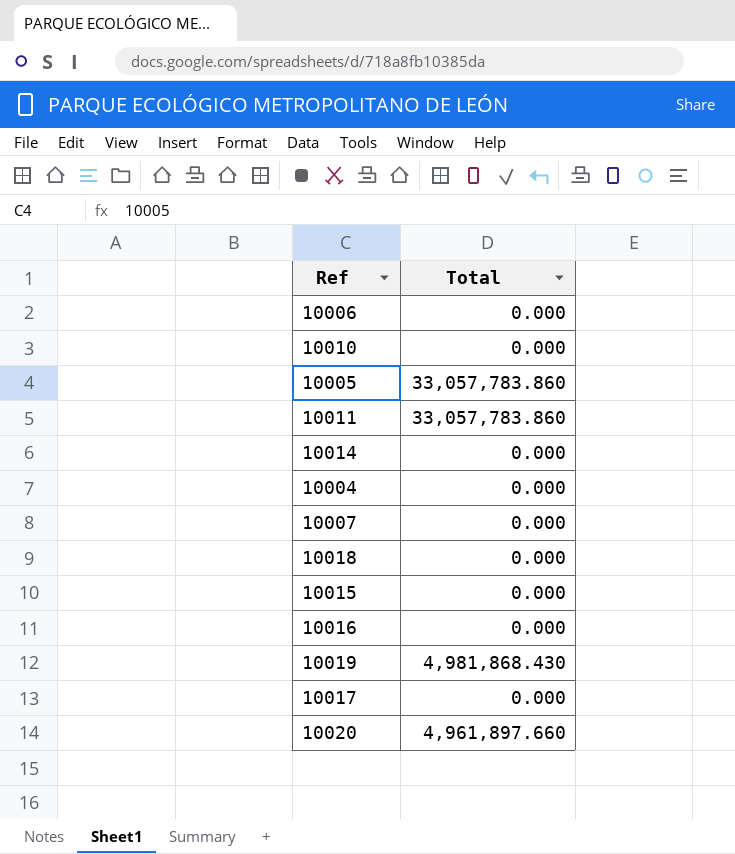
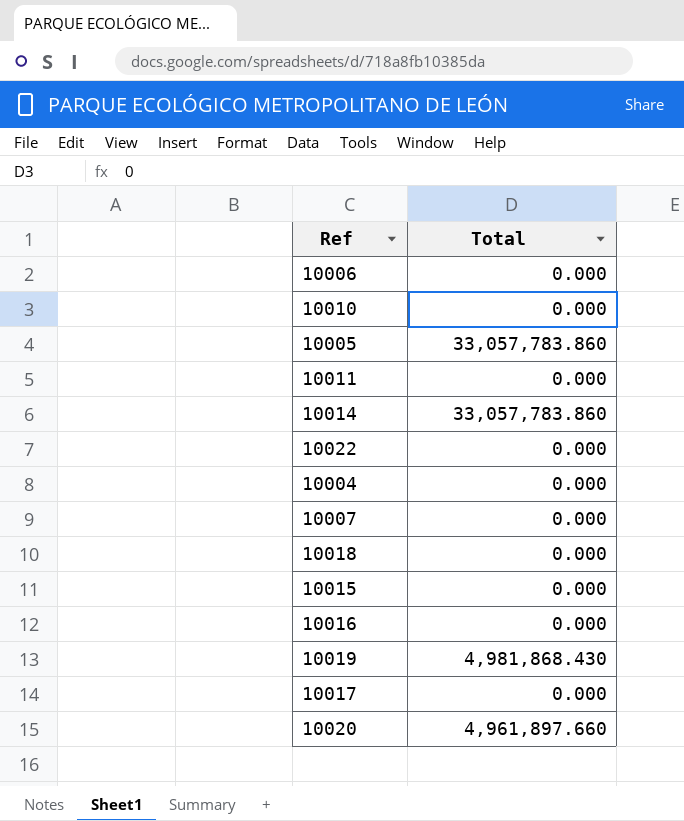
10011 | Total: 33,057,783.860 -> 0.000
10014 | Total: 0.000 -> 33,057,783.860
row 10022: none -> 0.000

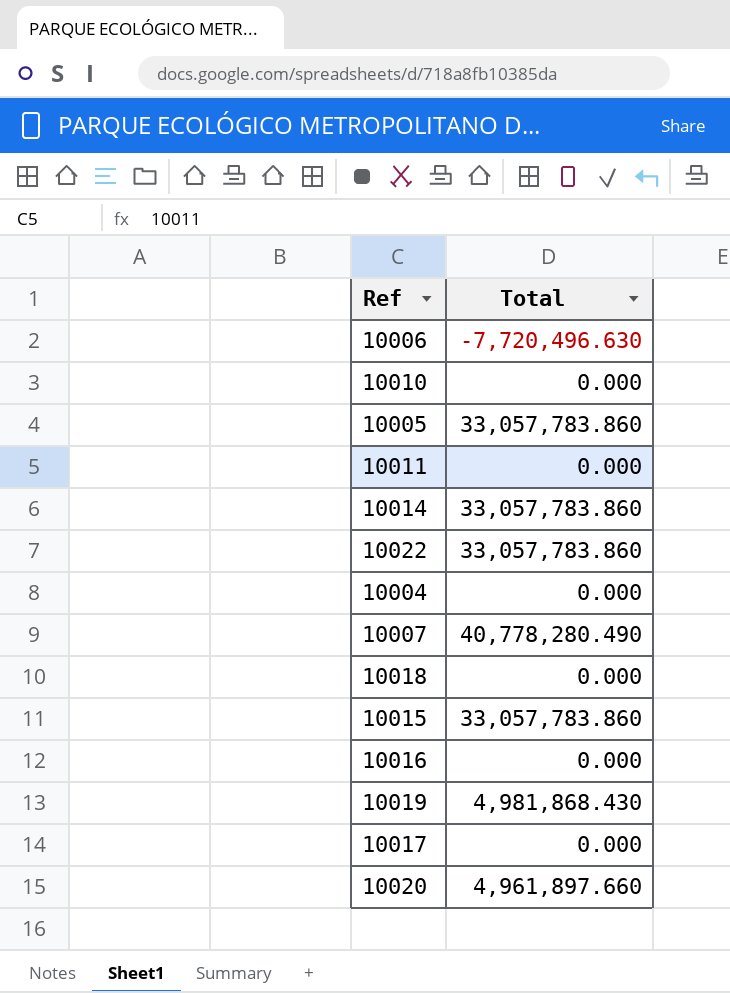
10006 | Total: 0.000 -> -7,720,496.630
10022 | Total: 0.000 -> 33,057,783.860
10007 | Total: 0.000 -> 40,778,280.490
10015 | Total: 0.000 -> 33,057,783.860

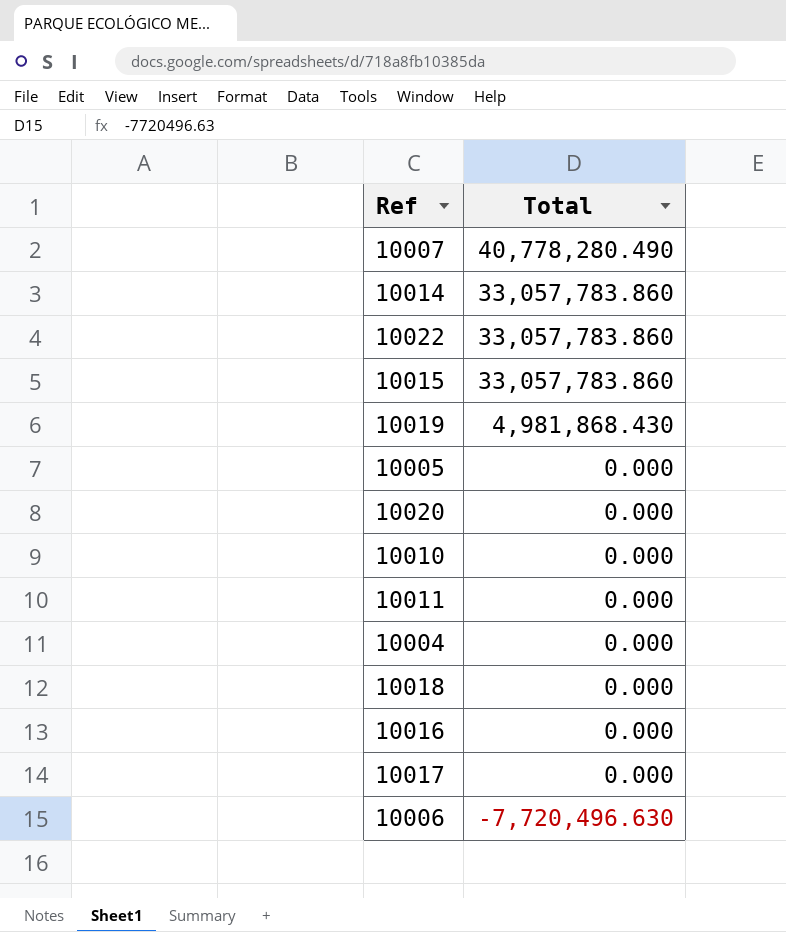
row order: none -> Total descending
10005 | Total: 33,057,783.860 -> 0.000
10020 | Total: 4,961,897.660 -> 0.000

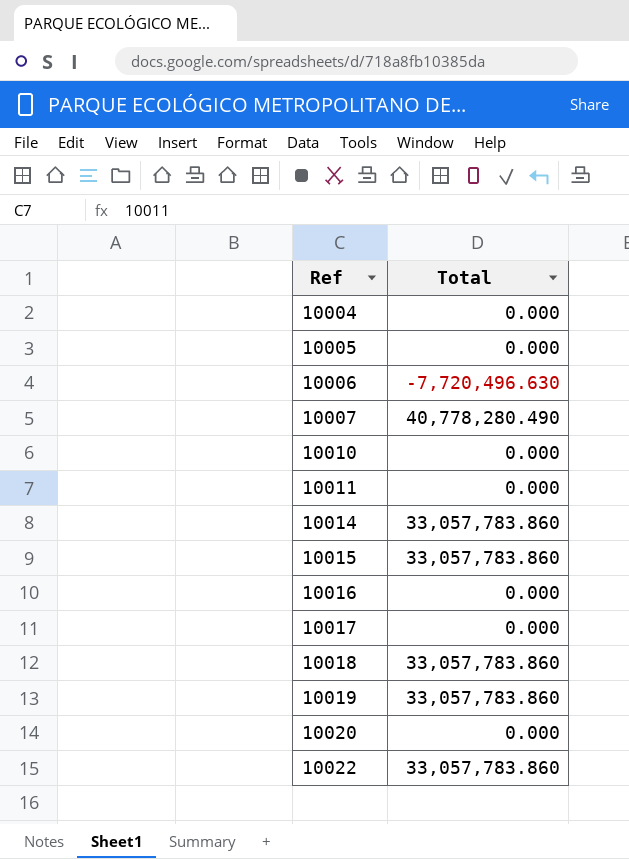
row order: Total descending -> Ref ascending
10018 | Total: 0.000 -> 33,057,783.860
10019 | Total: 4,981,868.430 -> 33,057,783.860

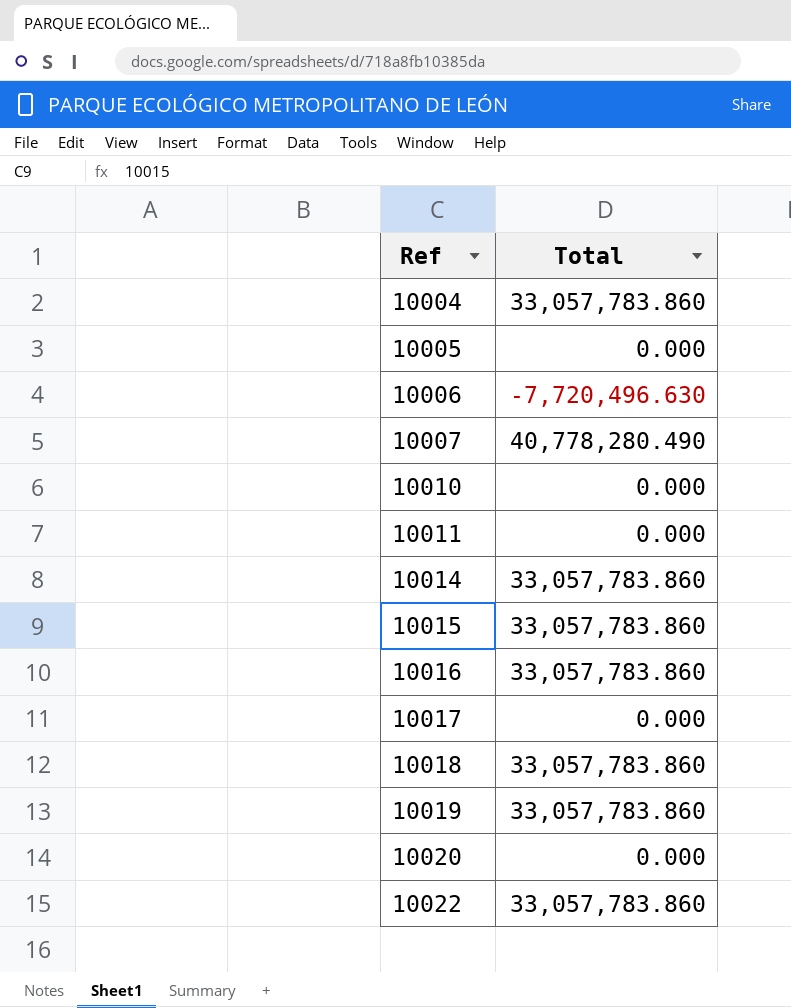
10004 | Total: 0.000 -> 33,057,783.860
10016 | Total: 0.000 -> 33,057,783.860

